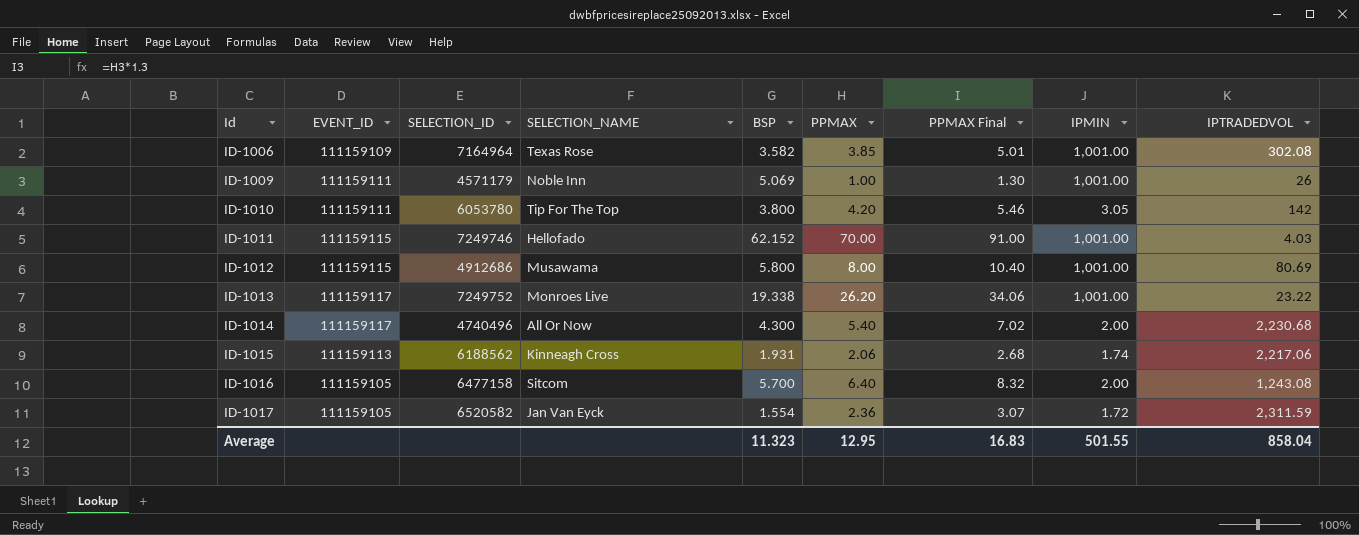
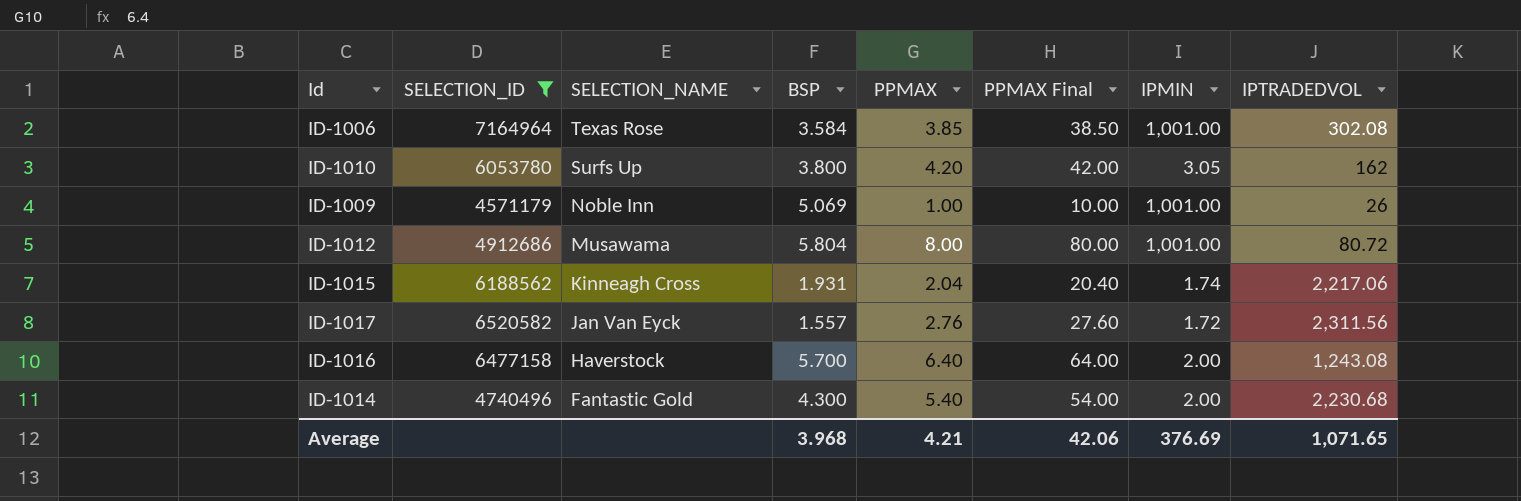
filter: none -> SELECTION_ID <= 7164964
row order: Id ascending -> SELECTION_NAME descending
column EVENT_ID | position: 2 -> none
column PPMAX Final | formula: [PPMAX] * 1.3 -> [PPMAX] * 10
ID-1006 | BSP: 3.582 -> 3.584
ID-1010 | SELECTION_NAME: Tip For The Top -> Surfs Up
ID-1010 | IPTRADEDVOL: 142 -> 162
ID-1012 | BSP: 5.800 -> 5.804
ID-1012 | IPTRADEDVOL: 80.69 -> 80.72
ID-1015 | PPMAX: 2.06 -> 2.04
ID-1017 | BSP: 1.554 -> 1.557
ID-1017 | PPMAX: 2.36 -> 2.76
ID-1017 | IPTRADEDVOL: 2,311.59 -> 2,311.56
ID-1016 | SELECTION_NAME: Sitcom -> Haverstock
ID-1014 | SELECTION_NAME: All Or Now -> Fantastic Gold
Average | BSP: 11.323 -> 3.968
Average | PPMAX: 12.95 -> 4.21
Average | PPMAX Final: 16.83 -> 42.06
Average | IPMIN: 501.55 -> 376.69
Average | IPTRADEDVOL: 858.04 -> 1,071.65

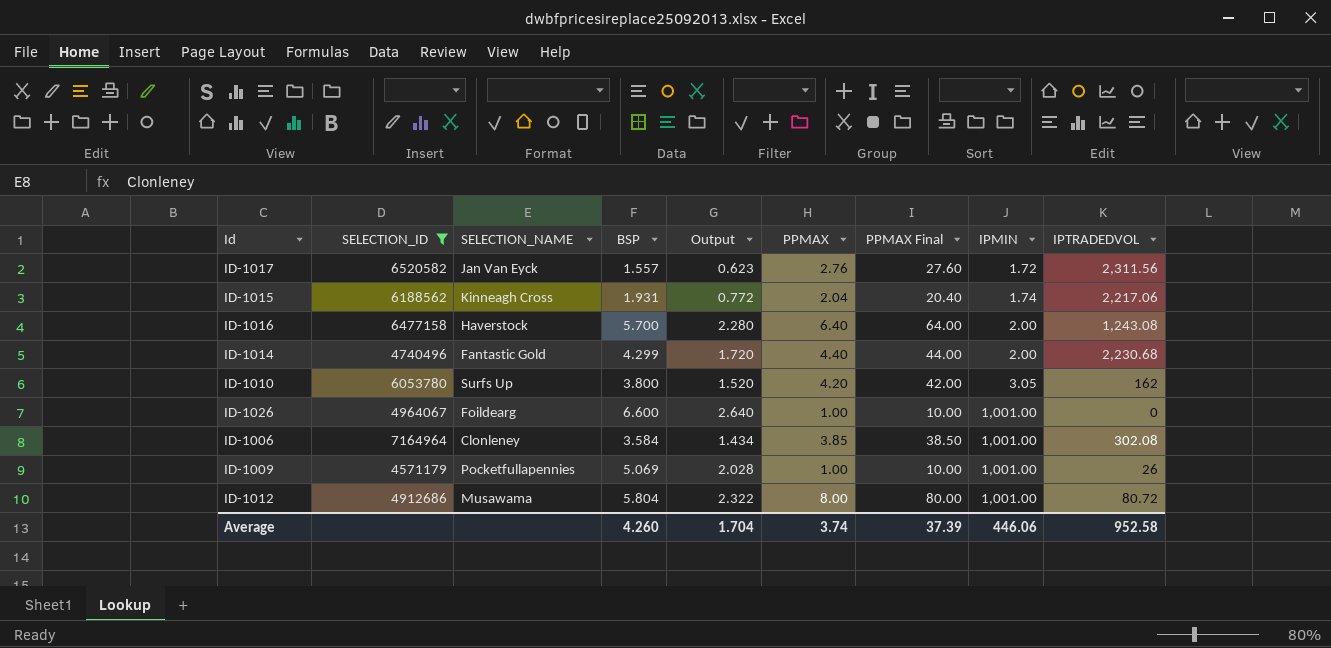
row order: SELECTION_NAME descending -> IPMIN ascending
column Output | formula: none -> [BSP] * 0.4
ID-1014 | BSP: 4.300 -> 4.299
ID-1014 | PPMAX: 5.40 -> 4.40
ID-1014 | PPMAX Final: 54.00 -> 44.00
row ID-1026: none -> 4964067 | Foildearg | 6.600 | 2.640 | 1.00 | 10.00 | 1,001.00 | 0
ID-1006 | SELECTION_NAME: Texas Rose -> Clonleney
ID-1009 | SELECTION_NAME: Noble Inn -> Pocketfullapennies
Average | BSP: 3.968 -> 4.260
Average | PPMAX: 4.21 -> 3.74
Average | PPMAX Final: 42.06 -> 37.39
Average | IPMIN: 376.69 -> 446.06
Average | IPTRADEDVOL: 1,071.65 -> 952.58

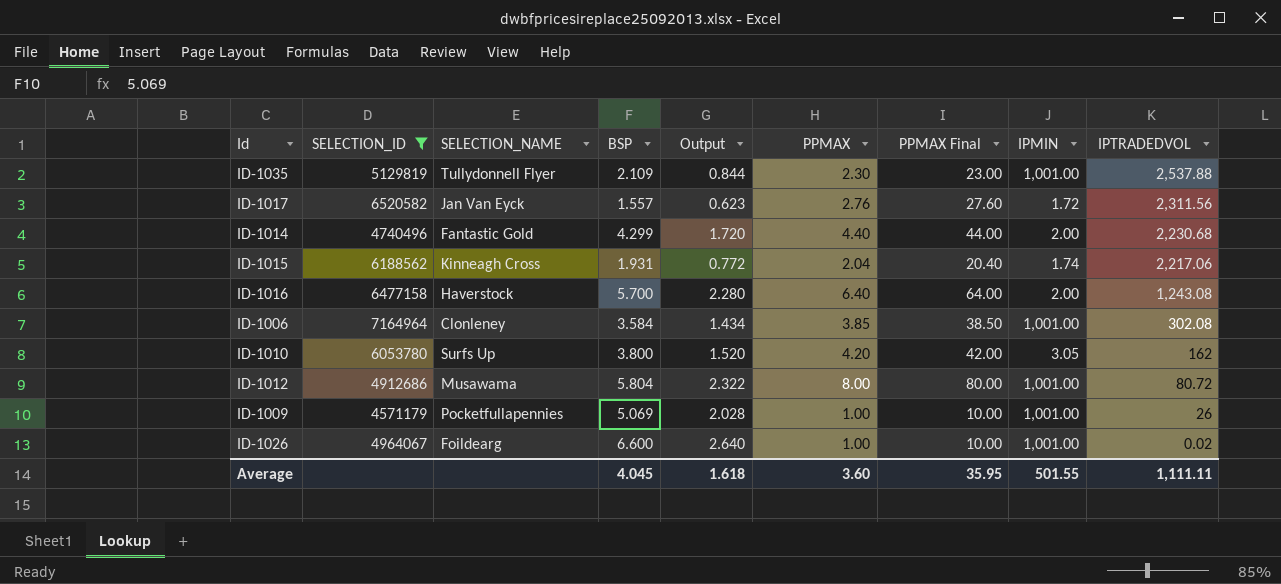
row order: IPMIN ascending -> IPTRADEDVOL descending
row ID-1035: none -> 5129819 | Tullydonnell Flyer | 2.109 | 0.844 | 2.30 | 23.00 | 1,001.00 | 2,537.88
ID-1026 | IPTRADEDVOL: 0 -> 0.02
Average | BSP: 4.260 -> 4.045
Average | Output: 1.704 -> 1.618
Average | PPMAX: 3.74 -> 3.60
Average | PPMAX Final: 37.39 -> 35.95
Average | IPMIN: 446.06 -> 501.55
Average | IPTRADEDVOL: 952.58 -> 1,111.11

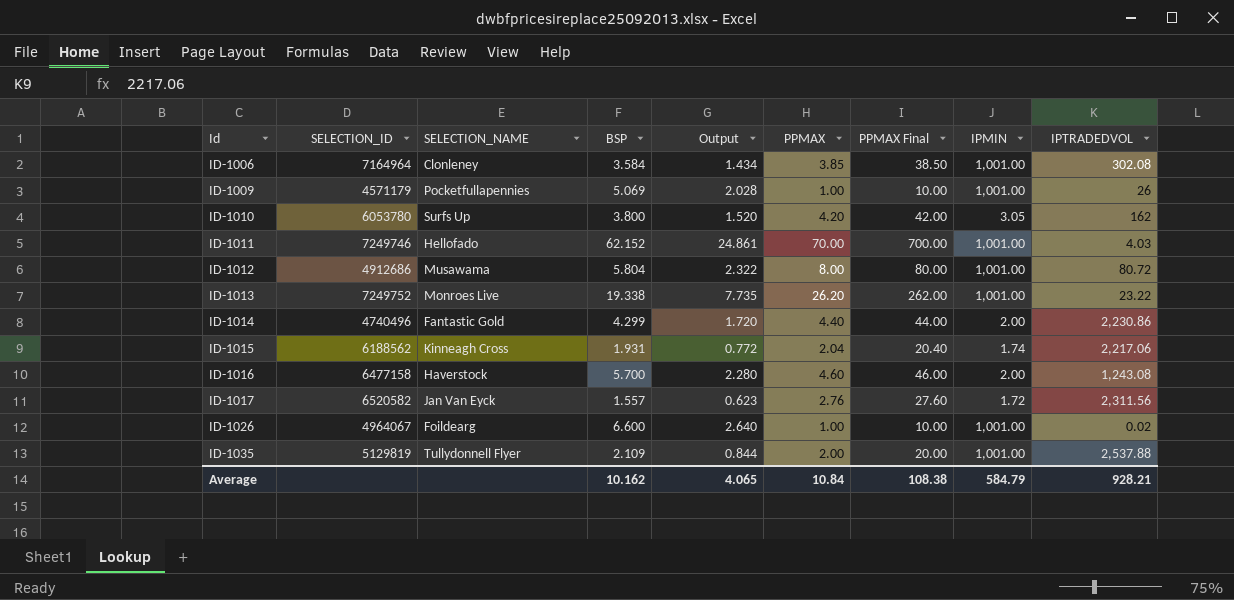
filter: SELECTION_ID <= 7164964 -> none
row order: IPTRADEDVOL descending -> Id ascending
ID-1014 | IPTRADEDVOL: 2,230.68 -> 2,230.86
ID-1016 | PPMAX: 6.40 -> 4.60
ID-1016 | PPMAX Final: 64.00 -> 46.00
ID-1035 | PPMAX: 2.30 -> 2.00
ID-1035 | PPMAX Final: 23.00 -> 20.00
Average | BSP: 4.045 -> 10.162
Average | Output: 1.618 -> 4.065
Average | PPMAX: 3.60 -> 10.84
Average | PPMAX Final: 35.95 -> 108.38
Average | IPMIN: 501.55 -> 584.79
Average | IPTRADEDVOL: 1,111.11 -> 928.21

